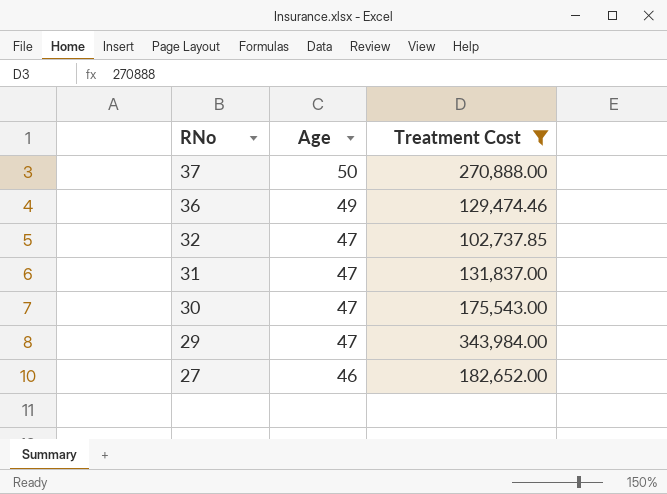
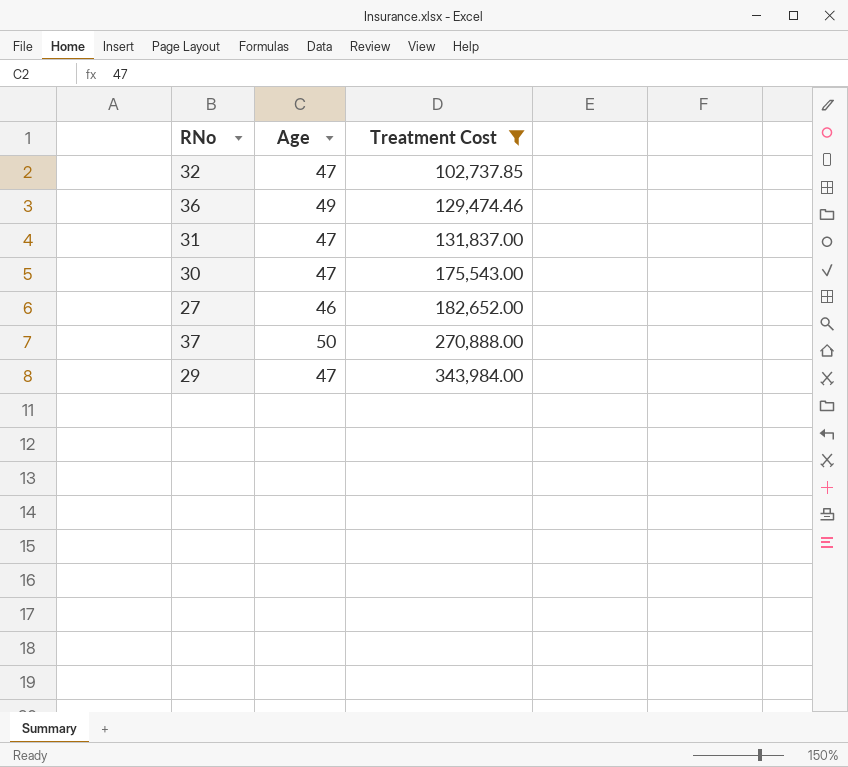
row order: RNo descending -> Treatment Cost ascending

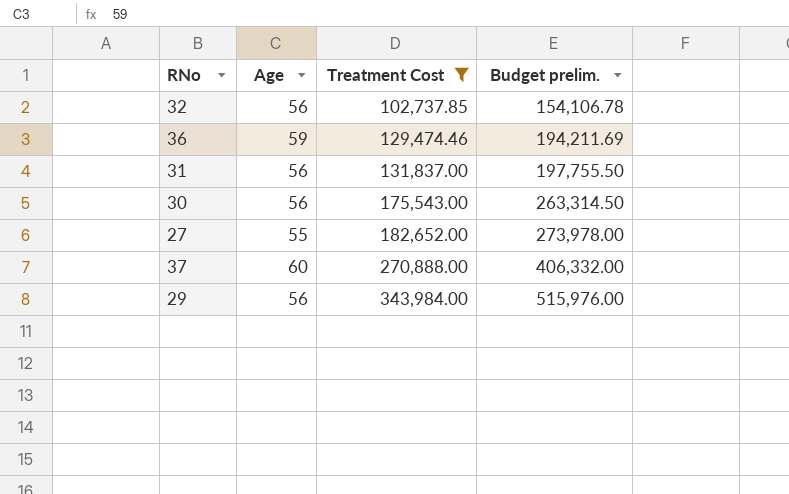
column Budget prelim. | formula: none -> [Treatment Cost] * 1.5
32 | Age: 47 -> 56
36 | Age: 49 -> 59
31 | Age: 47 -> 56
30 | Age: 47 -> 56
27 | Age: 46 -> 55
37 | Age: 50 -> 60
29 | Age: 47 -> 56

